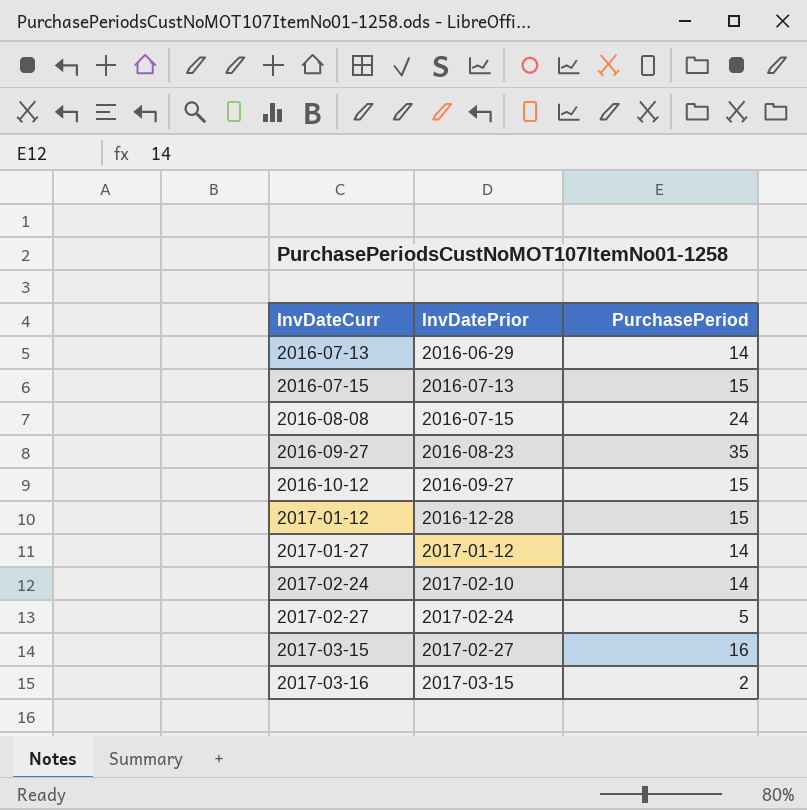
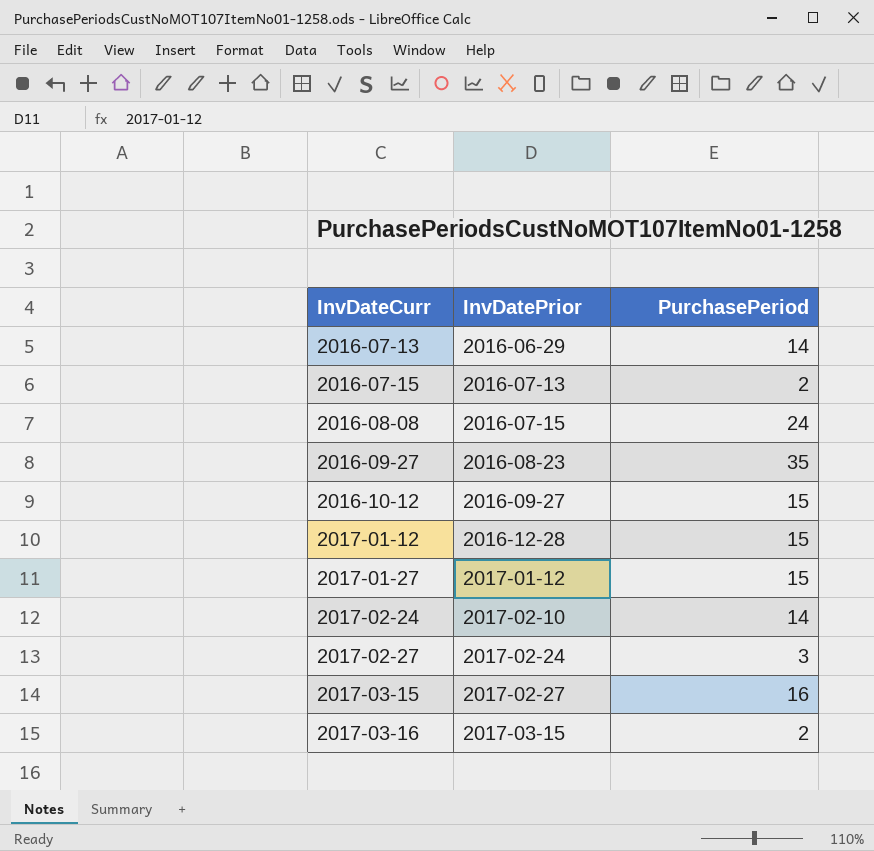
2016-07-15 | PurchasePeriod: 15 -> 2
2017-01-27 | PurchasePeriod: 14 -> 15
2017-02-27 | PurchasePeriod: 5 -> 3

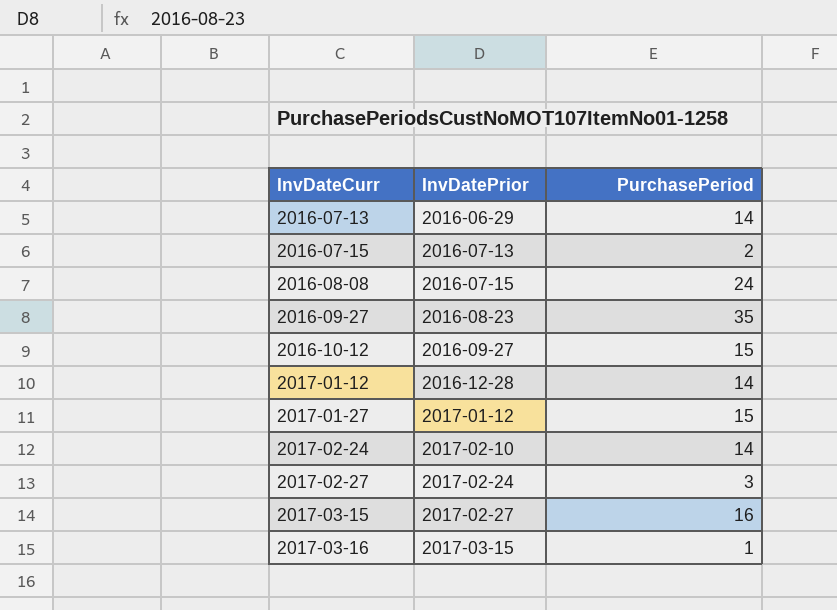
2017-01-12 | PurchasePeriod: 15 -> 14
2017-03-16 | PurchasePeriod: 2 -> 1

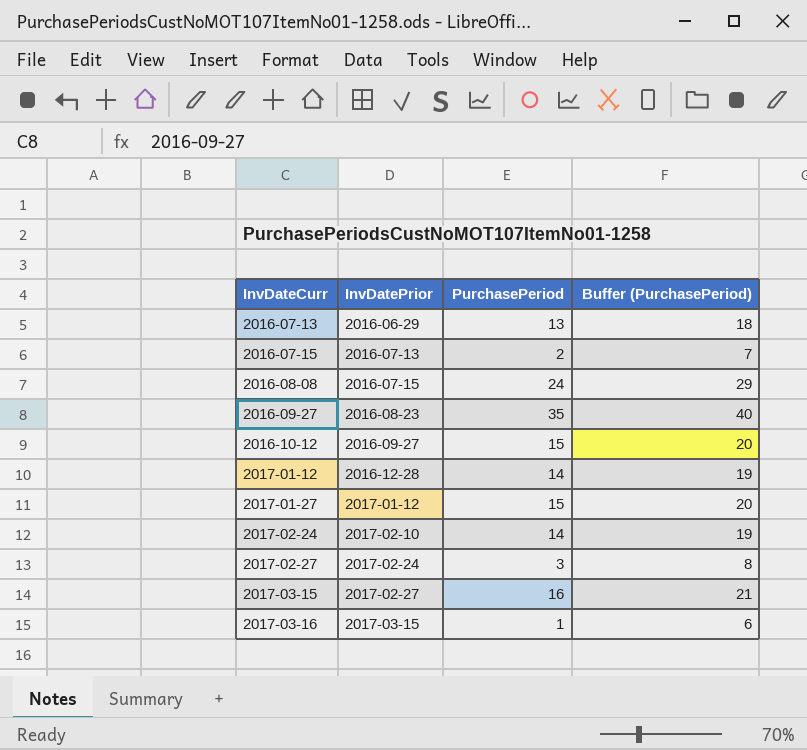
column Buffer (PurchasePeriod) | formula: none -> [PurchasePeriod] + 5
2016-07-13 | PurchasePeriod: 14 -> 13

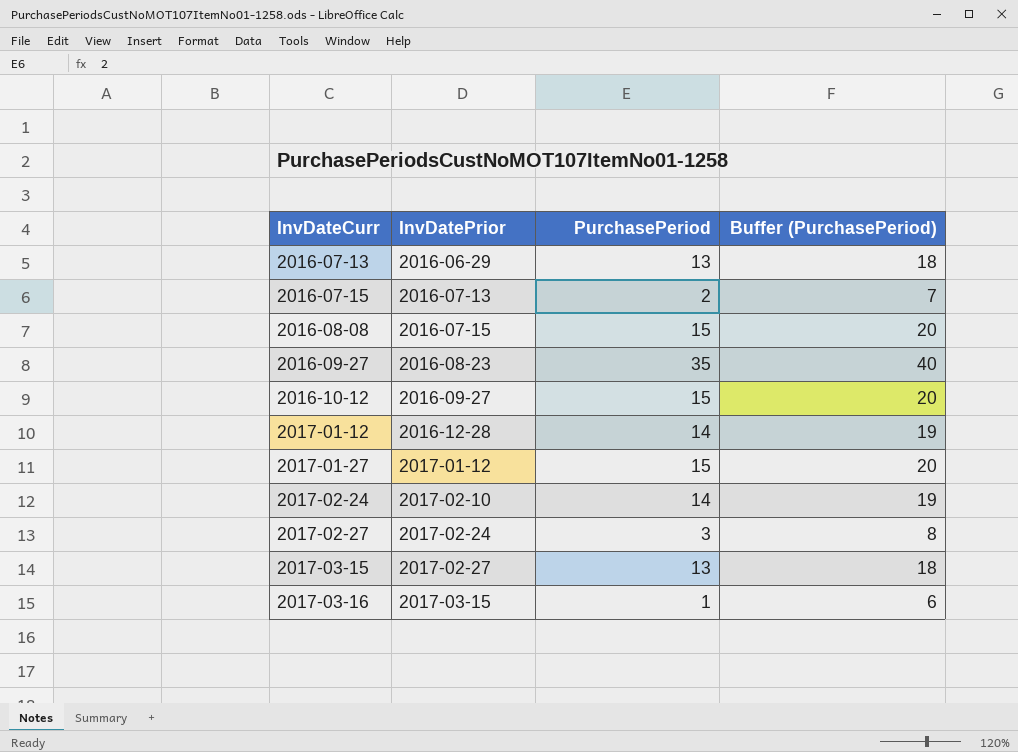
2016-08-08 | PurchasePeriod: 24 -> 15
2016-08-08 | Buffer (PurchasePeriod): 29 -> 20
2017-03-15 | PurchasePeriod: 16 -> 13
2017-03-15 | Buffer (PurchasePeriod): 21 -> 18

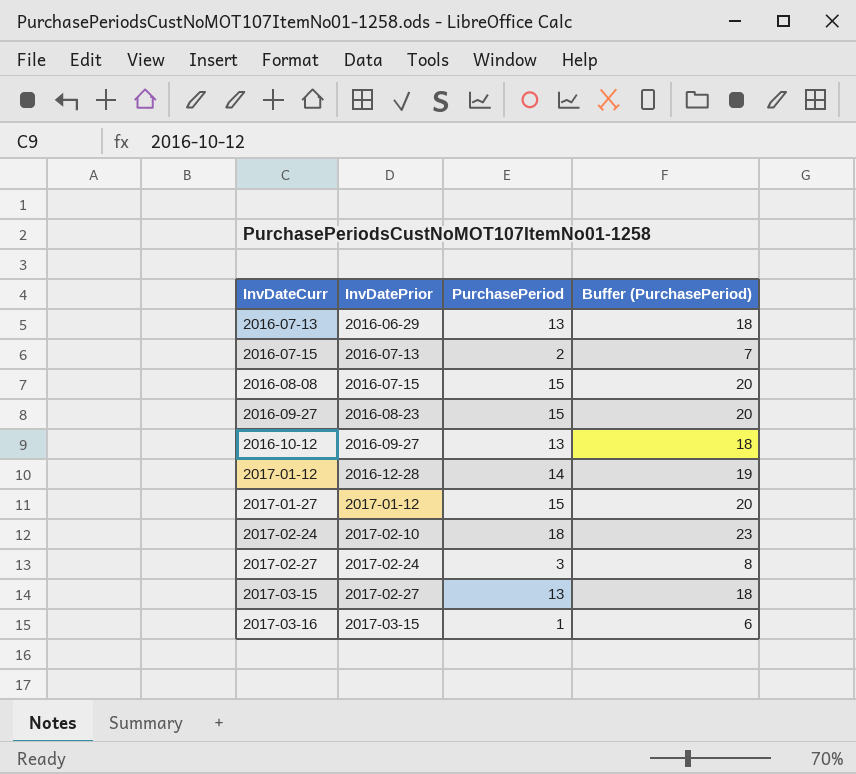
2016-09-27 | PurchasePeriod: 35 -> 15
2016-09-27 | Buffer (PurchasePeriod): 40 -> 20
2016-10-12 | PurchasePeriod: 15 -> 13
2016-10-12 | Buffer (PurchasePeriod): 20 -> 18
2017-02-24 | PurchasePeriod: 14 -> 18
2017-02-24 | Buffer (PurchasePeriod): 19 -> 23

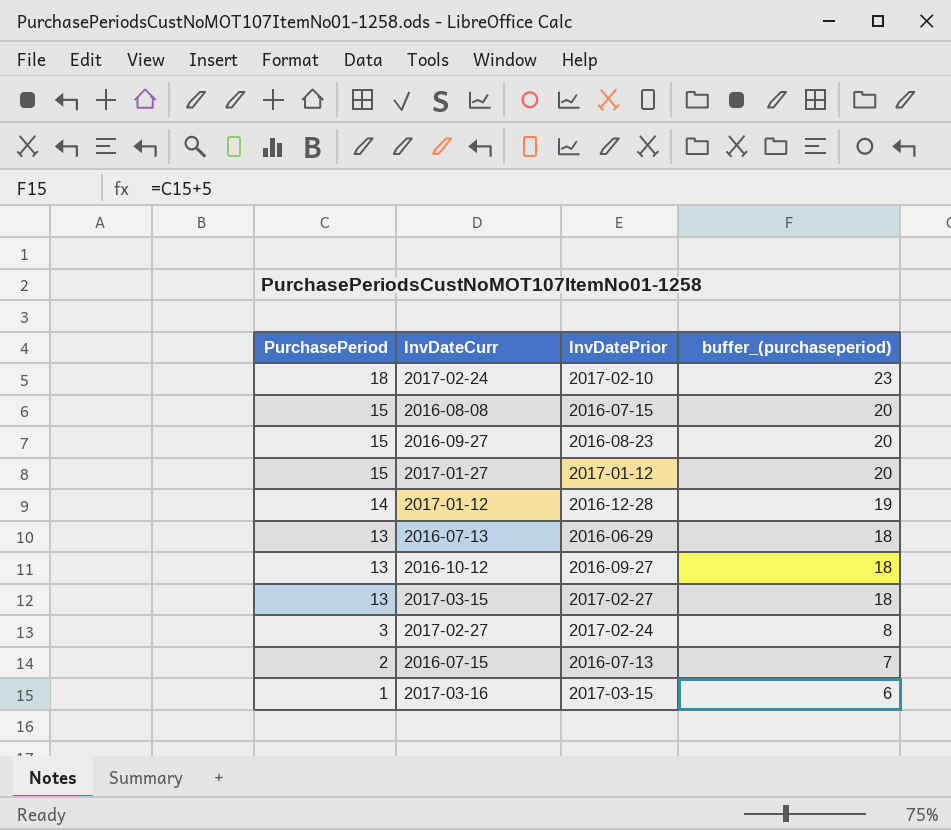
row order: InvDateCurr ascending -> PurchasePeriod descending
column PurchasePeriod | position: 3 -> 1
column name: Buffer (PurchasePeriod) -> buffer_(purchaseperiod)

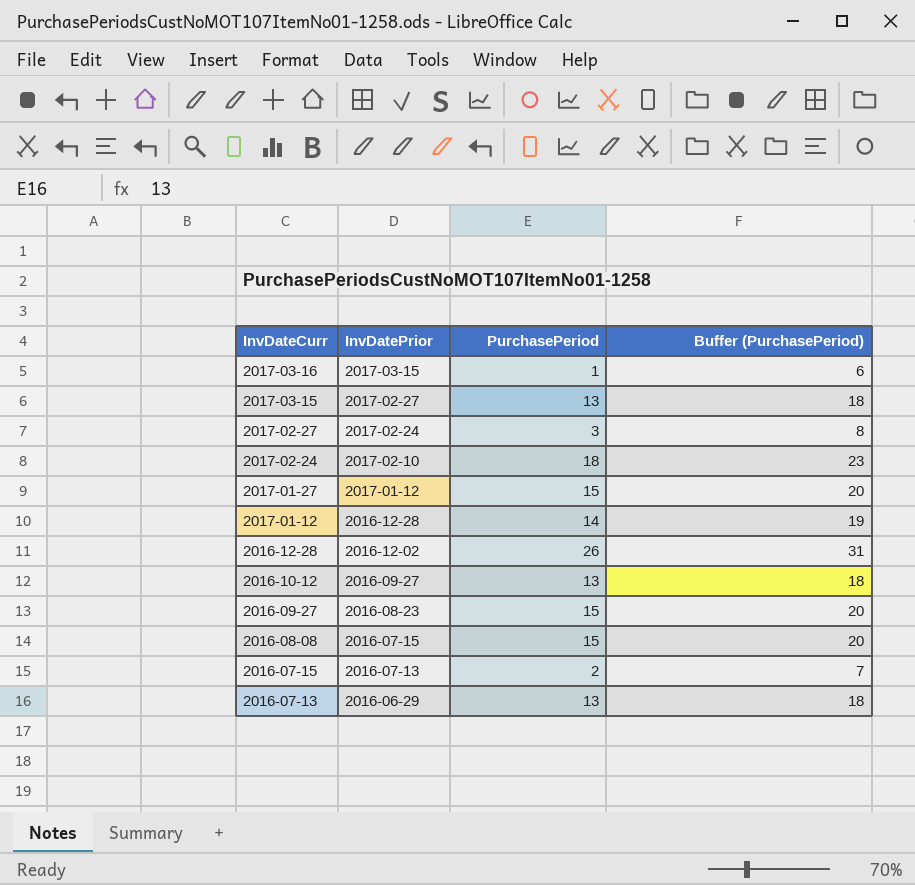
row order: PurchasePeriod descending -> InvDateCurr descending
column PurchasePeriod | position: 1 -> 3
column name: buffer_(purchaseperiod) -> Buffer (PurchasePeriod)
row 2016-12-28: none -> 2016-12-02 | 26 | 31

